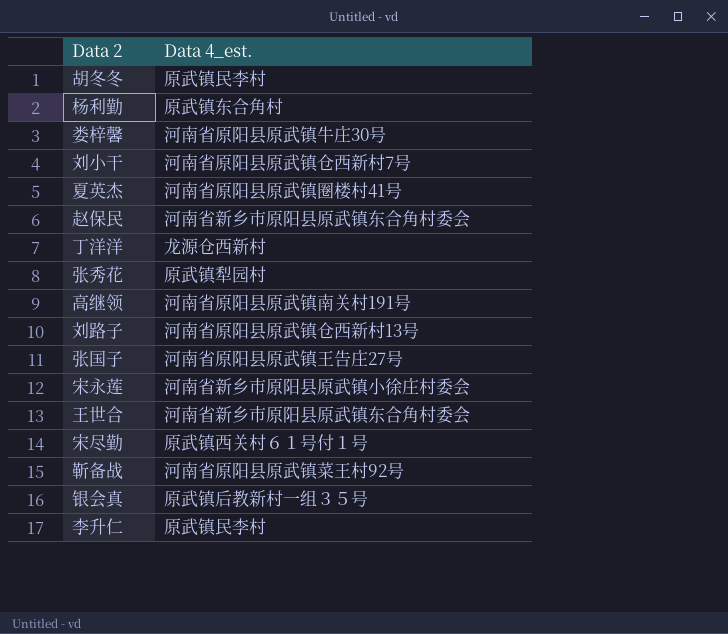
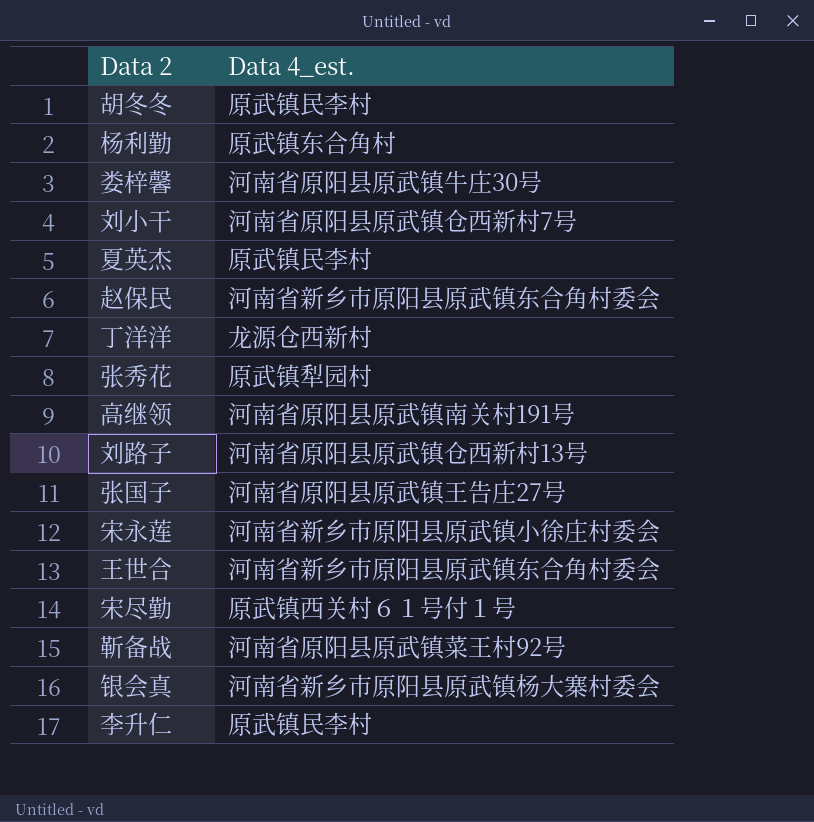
夏英杰 | Data 4_est.: 河南省原阳县原武镇圈楼村41号 -> 原武镇民李村
银会真 | Data 4_est.: 原武镇后教新村一组３５号 -> 河南省新乡市原阳县原武镇杨大寨村委会

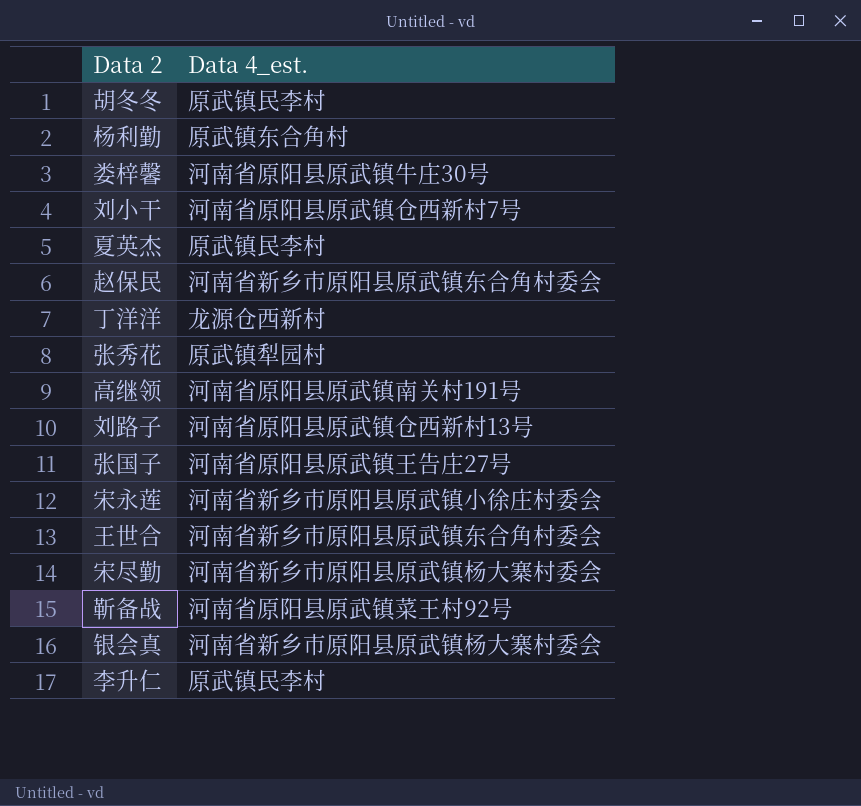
宋尽勤 | Data 4_est.: 原武镇西关村６１号付１号 -> 河南省新乡市原阳县原武镇杨大寨村委会

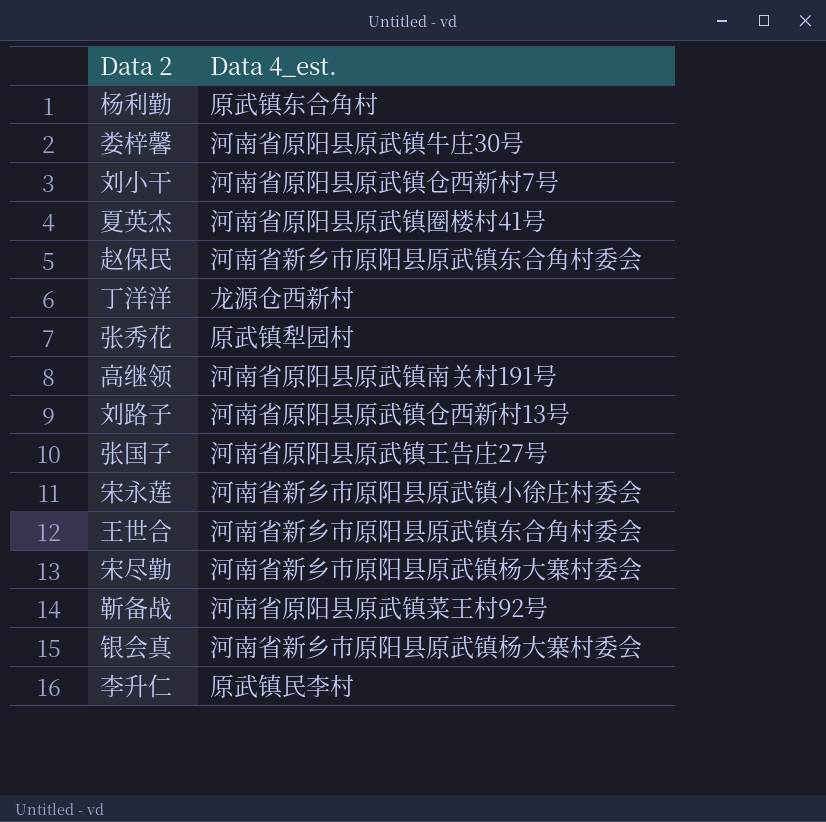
row 胡冬冬: 原武镇民李村 -> none
夏英杰 | Data 4_est.: 原武镇民李村 -> 河南省原阳县原武镇圈楼村41号

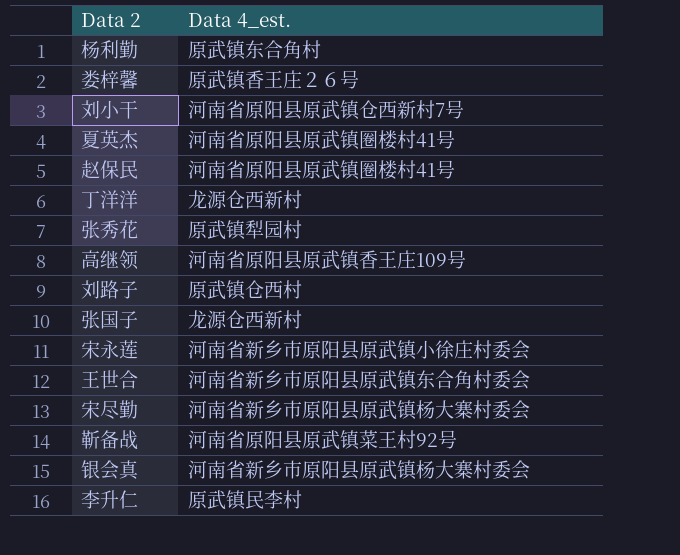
娄梓馨 | Data 4_est.: 河南省原阳县原武镇牛庄30号 -> 原武镇香王庄２６号
赵保民 | Data 4_est.: 河南省新乡市原阳县原武镇东合角村委会 -> 河南省原阳县原武镇圈楼村41号
高继领 | Data 4_est.: 河南省原阳县原武镇南关村191号 -> 河南省原阳县原武镇香王庄109号
刘路子 | Data 4_est.: 河南省原阳县原武镇仓西新村13号 -> 原武镇仓西村
张国子 | Data 4_est.: 河南省原阳县原武镇王告庄27号 -> 龙源仓西新村

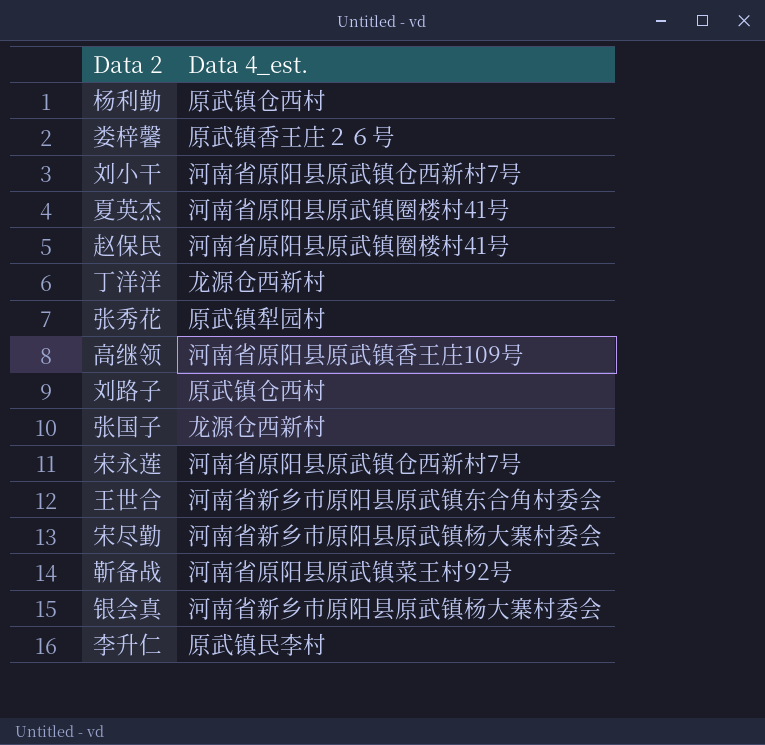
杨利勤 | Data 4_est.: 原武镇东合角村 -> 原武镇仓西村
宋永莲 | Data 4_est.: 河南省新乡市原阳县原武镇小徐庄村委会 -> 河南省原阳县原武镇仓西新村7号

